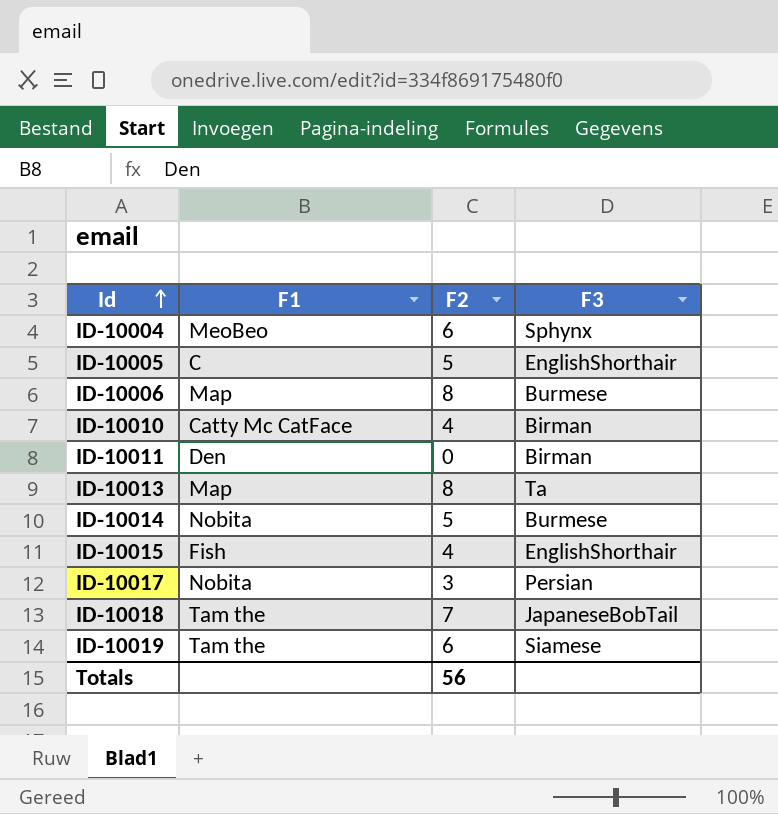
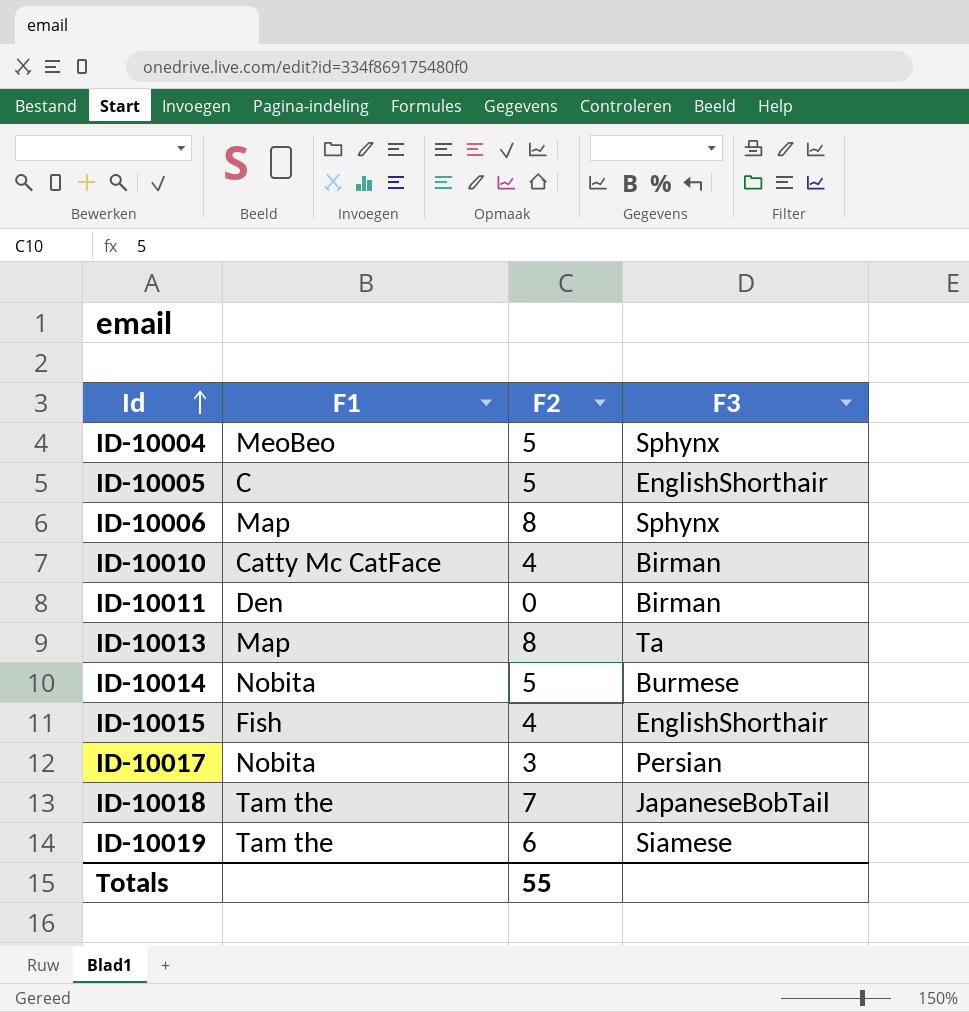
ID-10004 | F2: 6 -> 5
ID-10006 | F3: Burmese -> Sphynx
Totals | F2: 56 -> 55

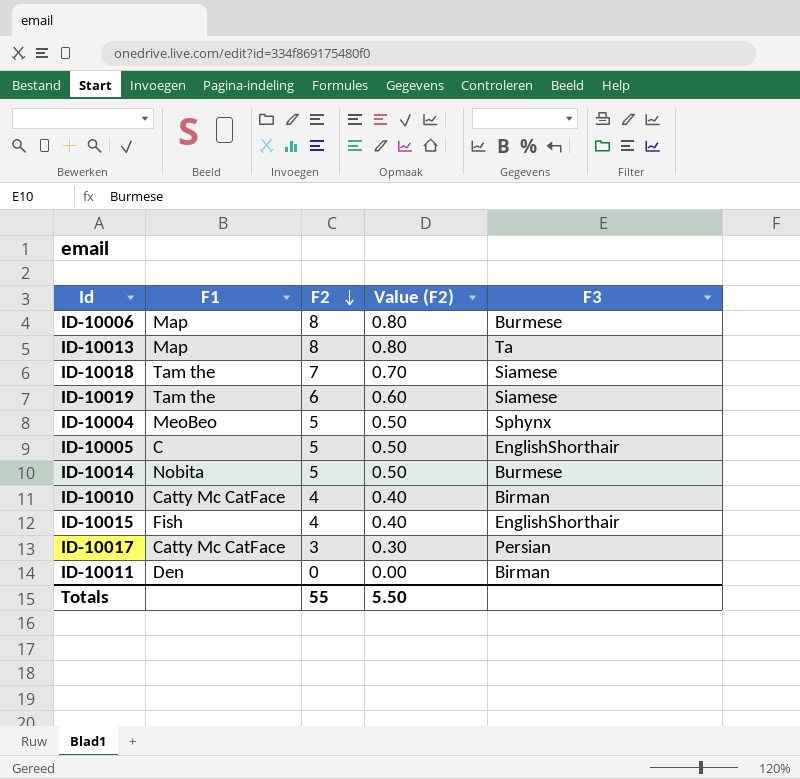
row order: Id ascending -> F2 descending
column Value (F2) | formula: none -> [F2] * 0.1
ID-10006 | F3: Sphynx -> Burmese
ID-10018 | F3: JapaneseBobTail -> Siamese
ID-10017 | F1: Nobita -> Catty Mc CatFace

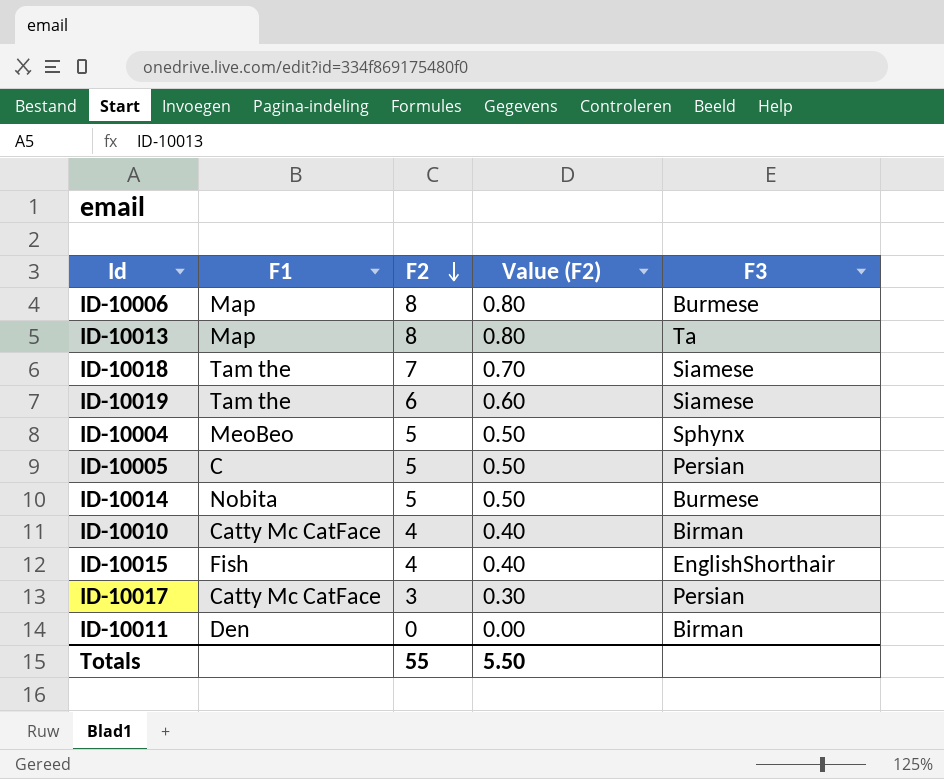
ID-10005 | F3: EnglishShorthair -> Persian

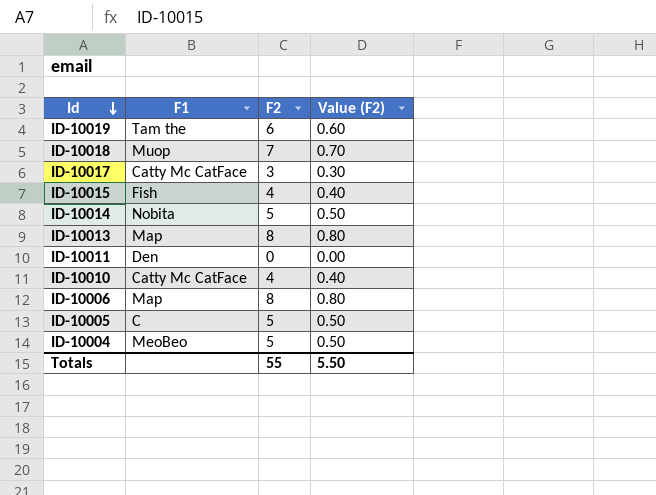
row order: F2 descending -> Id descending
column F3 | position: 5 -> none
ID-10018 | F1: Tam the -> Muop

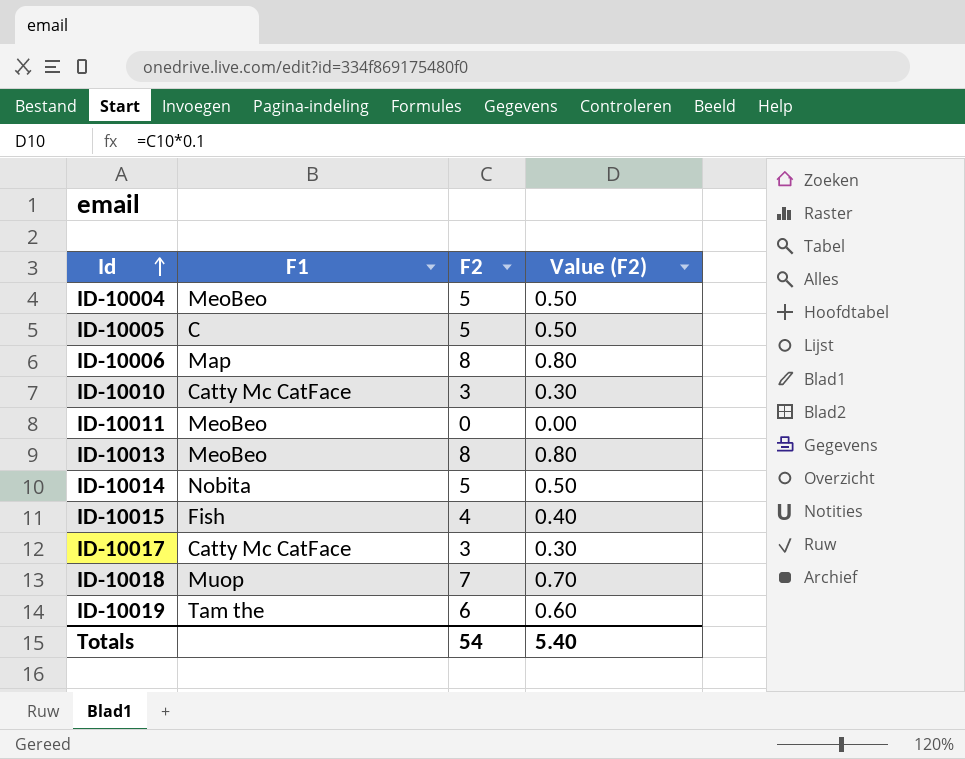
row order: Id descending -> Id ascending
ID-10010 | F2: 4 -> 3
ID-10010 | Value (F2): 0.40 -> 0.30
ID-10011 | F1: Den -> MeoBeo
ID-10013 | F1: Map -> MeoBeo
Totals | F2: 55 -> 54
Totals | Value (F2): 5.50 -> 5.40

